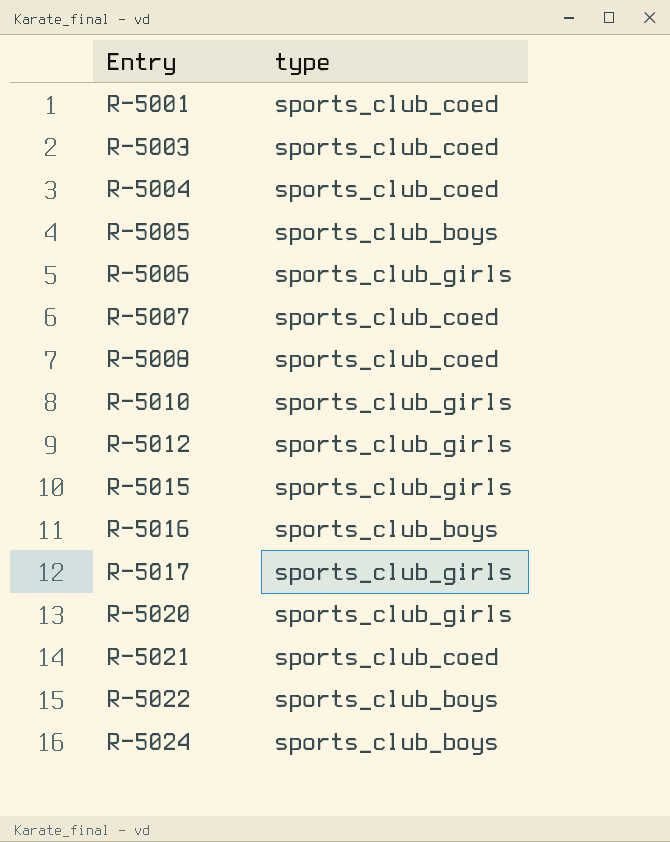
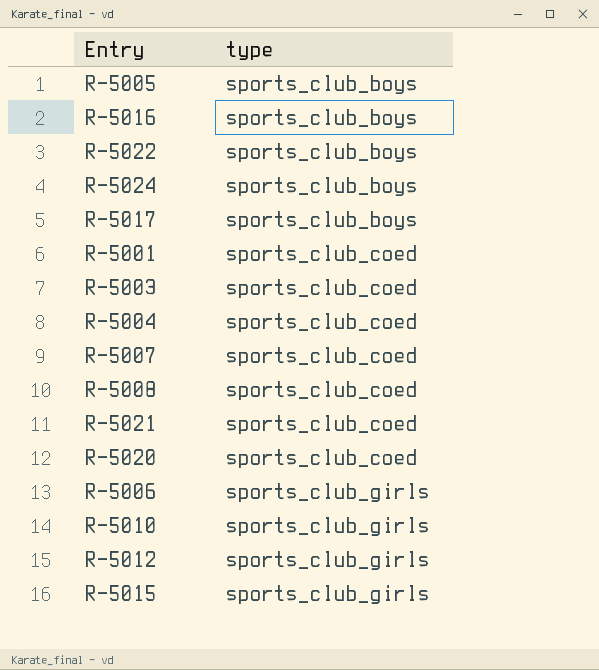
row order: Entry ascending -> type ascending
R-5017 | type: sports_club_girls -> sports_club_boys
R-5020 | type: sports_club_girls -> sports_club_coed

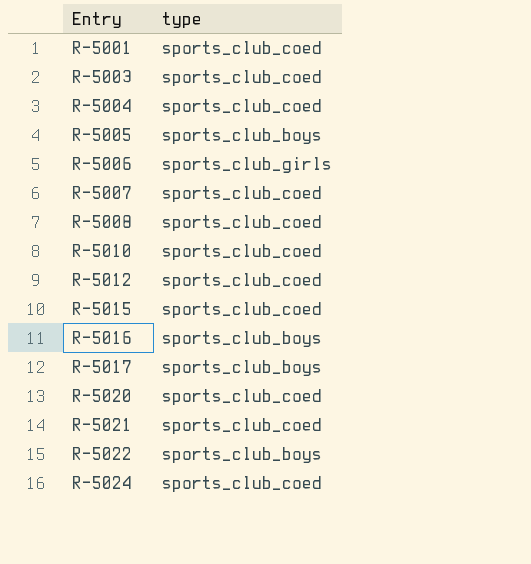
row order: type ascending -> Entry ascending
R-5010 | type: sports_club_girls -> sports_club_coed
R-5012 | type: sports_club_girls -> sports_club_coed
R-5015 | type: sports_club_girls -> sports_club_coed
R-5024 | type: sports_club_boys -> sports_club_coed

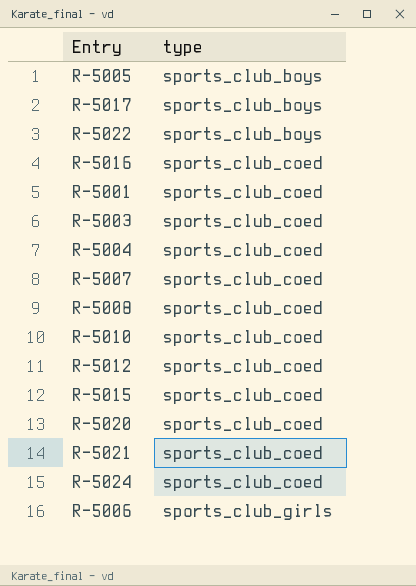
row order: Entry ascending -> type ascending
R-5016 | type: sports_club_boys -> sports_club_coed

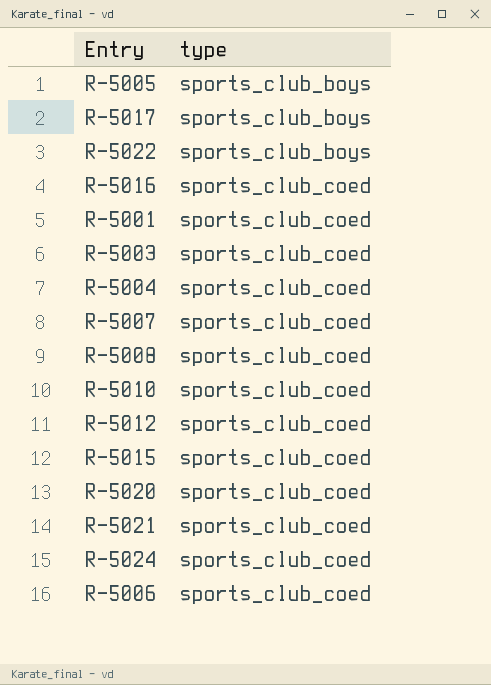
R-5006 | type: sports_club_girls -> sports_club_coed

